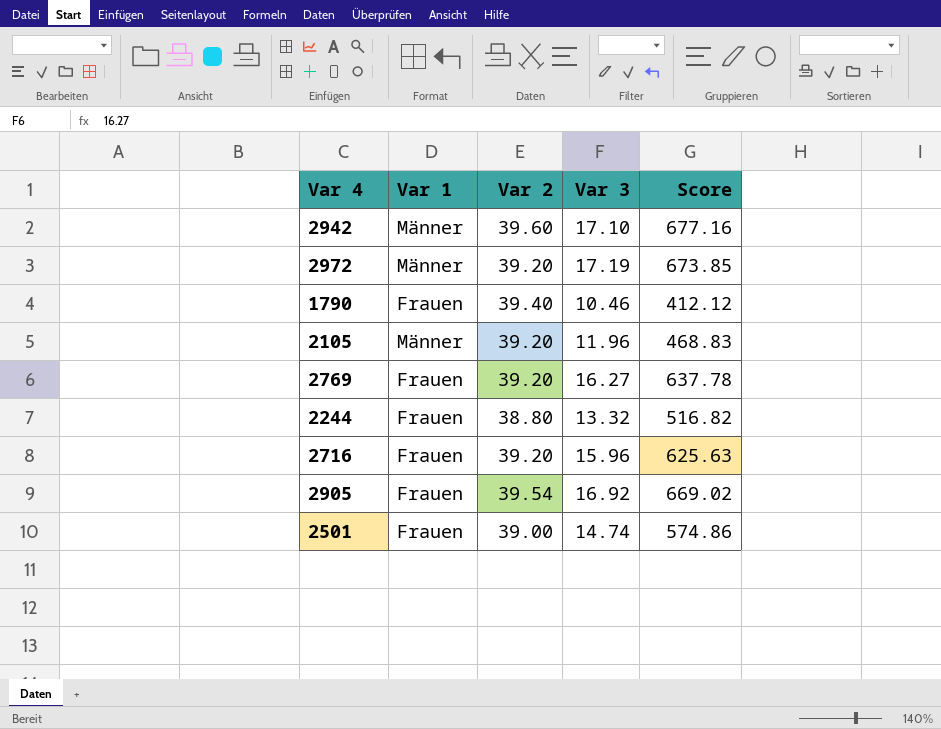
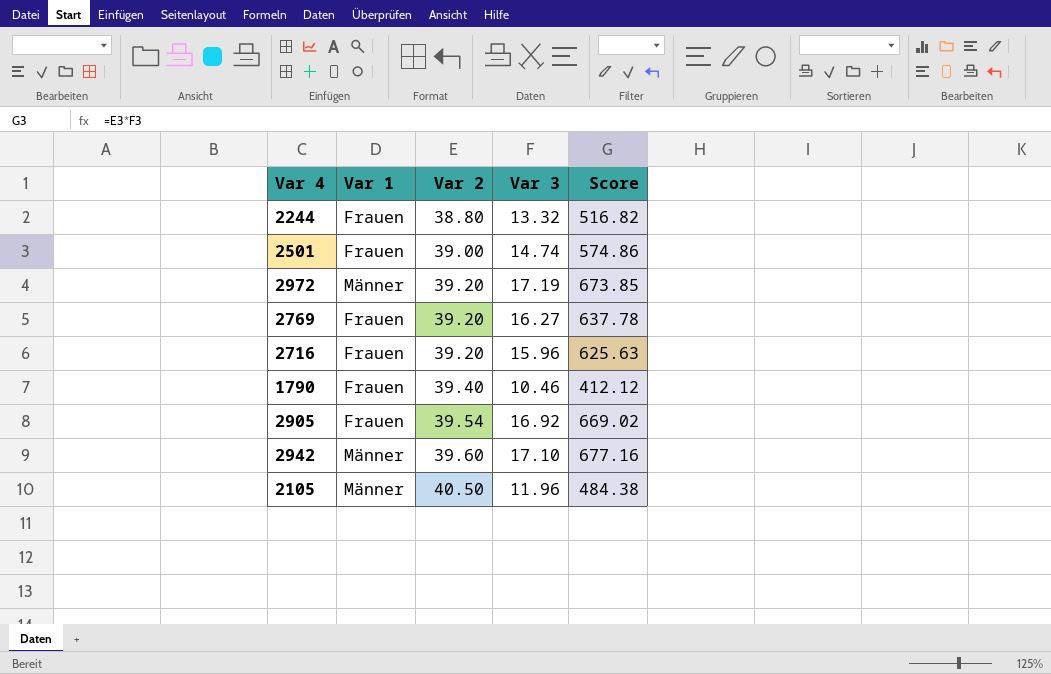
row order: none -> Var 2 ascending
2105 | Var 2: 39.20 -> 40.50
2105 | Score: 468.83 -> 484.38

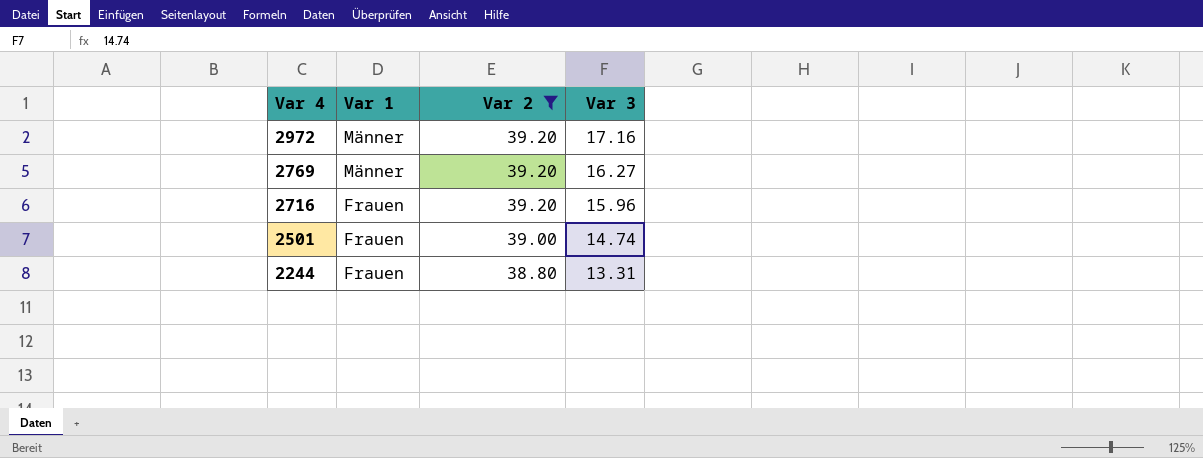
filter: none -> Var 2 <= 39.20
row order: Var 2 ascending -> Var 4 descending
column Score | formula: [Var 2] * [Var 3] -> none
2972 | Var 3: 17.19 -> 17.16
2769 | Var 1: Frauen -> Männer
2244 | Var 3: 13.32 -> 13.31

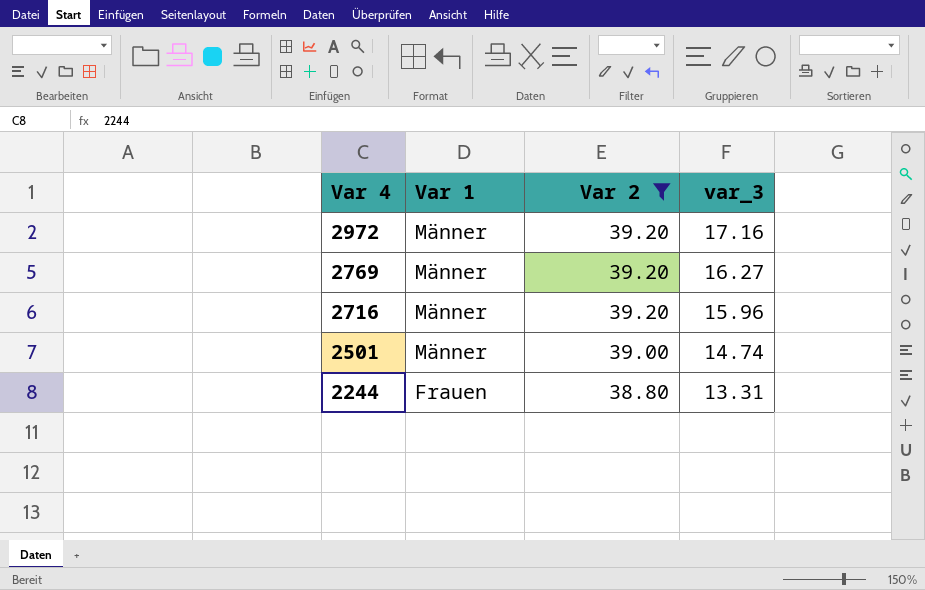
column name: Var 3 -> var_3
2716 | Var 1: Frauen -> Männer
2501 | Var 1: Frauen -> Männer

